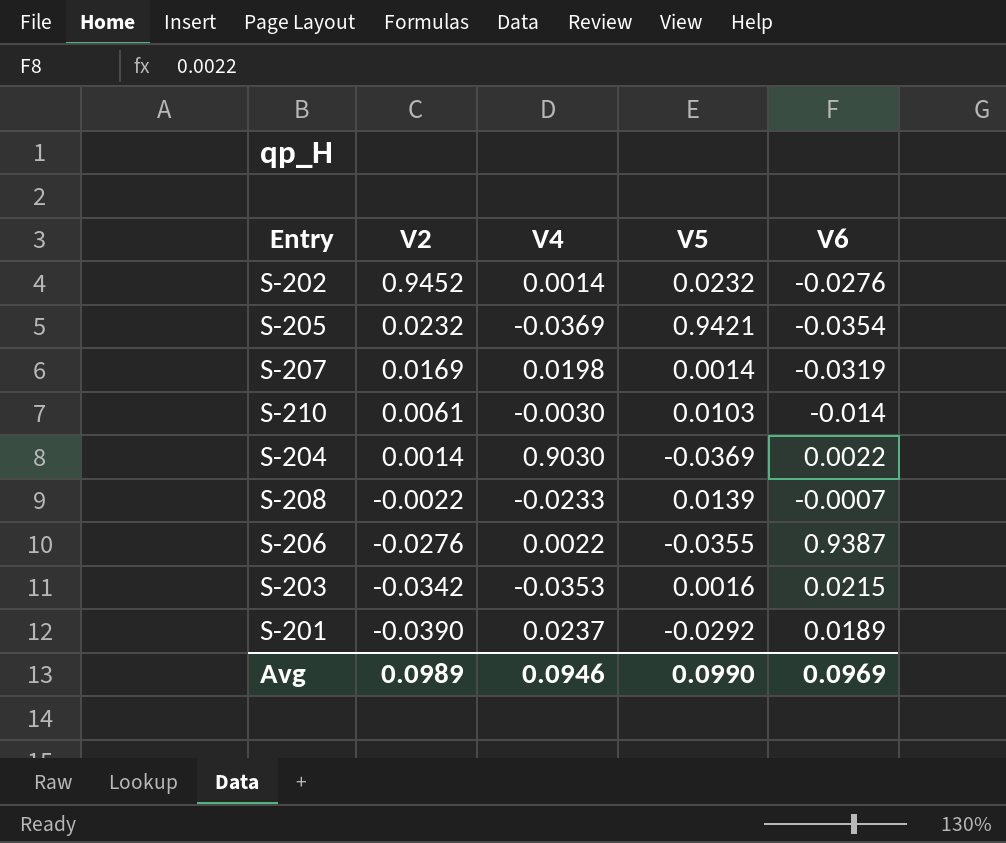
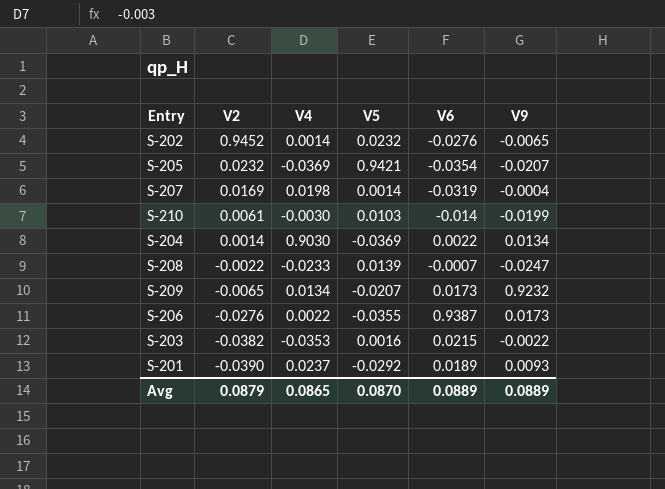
column V9 | position: none -> 6
row S-209: none -> -0.0065 | 0.0134 | -0.0207 | 0.0173 | 0.9232
S-203 | V2: -0.0342 -> -0.0382
Avg | V2: 0.0989 -> 0.0879
Avg | V4: 0.0946 -> 0.0865
Avg | V5: 0.0990 -> 0.0870
Avg | V6: 0.0969 -> 0.0889

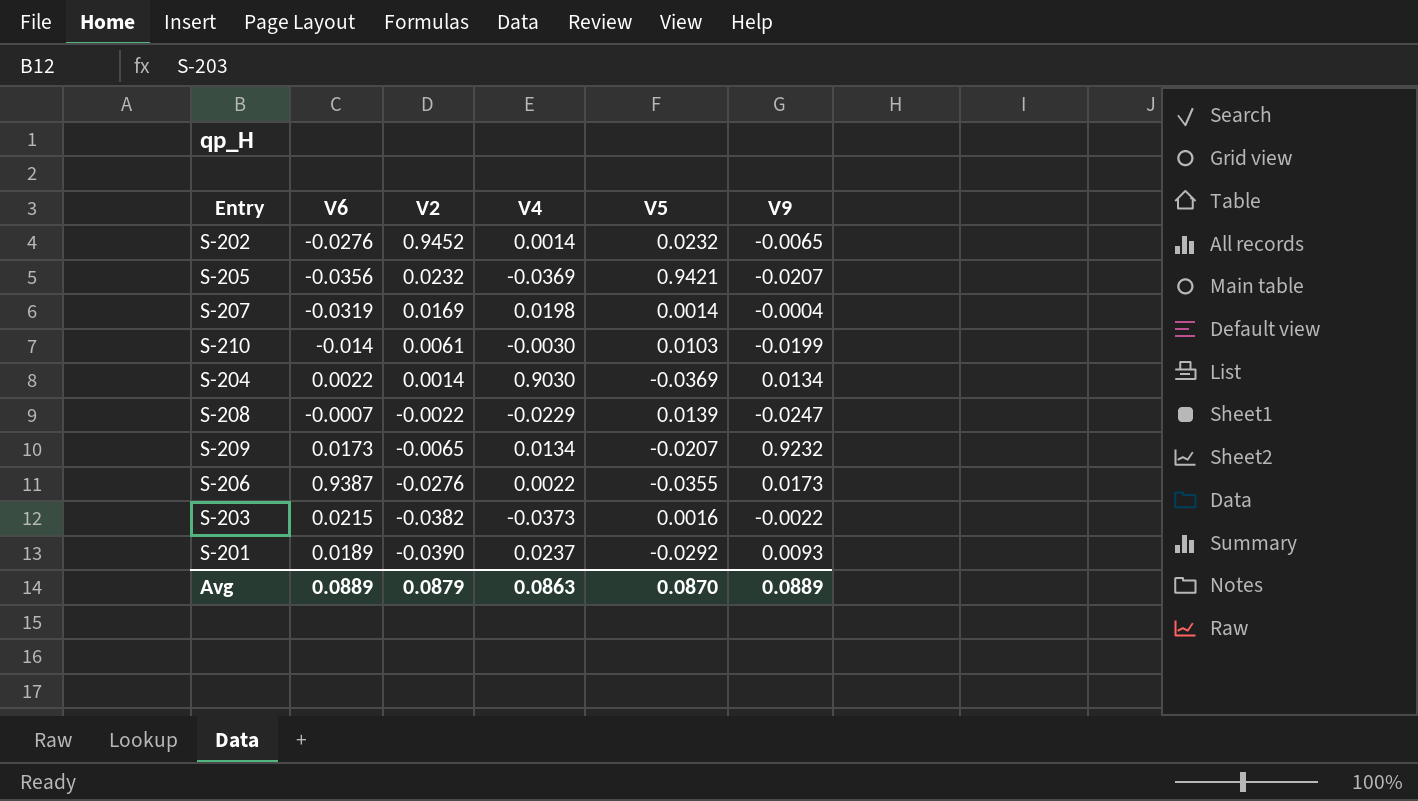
column V6 | position: 5 -> 2
S-205 | V6: -0.0354 -> -0.0356
S-208 | V4: -0.0233 -> -0.0229
S-203 | V4: -0.0353 -> -0.0373
Avg | V4: 0.0865 -> 0.0863

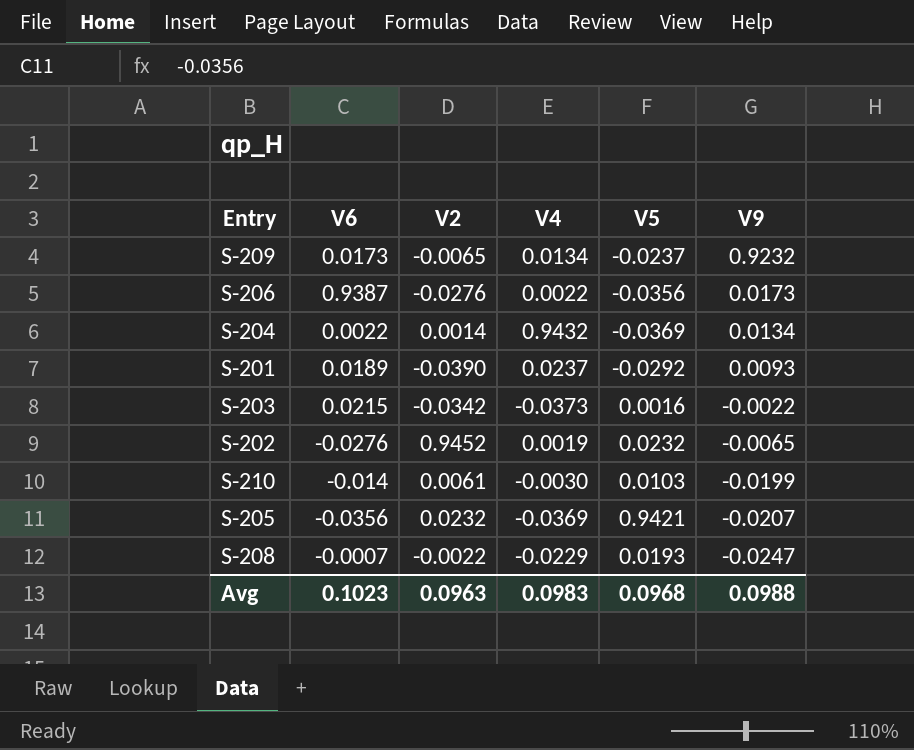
row order: V2 descending -> V9 descending
row S-207: -0.0319 | 0.0169 | 0.0198 | 0.0014 | -0.0004 -> none
S-209 | V5: -0.0207 -> -0.0237
S-206 | V5: -0.0355 -> -0.0356
S-204 | V4: 0.9030 -> 0.9432
S-203 | V2: -0.0382 -> -0.0342
S-202 | V4: 0.0014 -> 0.0019
S-208 | V5: 0.0139 -> 0.0193
Avg | V6: 0.0889 -> 0.1023
Avg | V2: 0.0879 -> 0.0963
Avg | V4: 0.0863 -> 0.0983
Avg | V5: 0.0870 -> 0.0968
Avg | V9: 0.0889 -> 0.0988

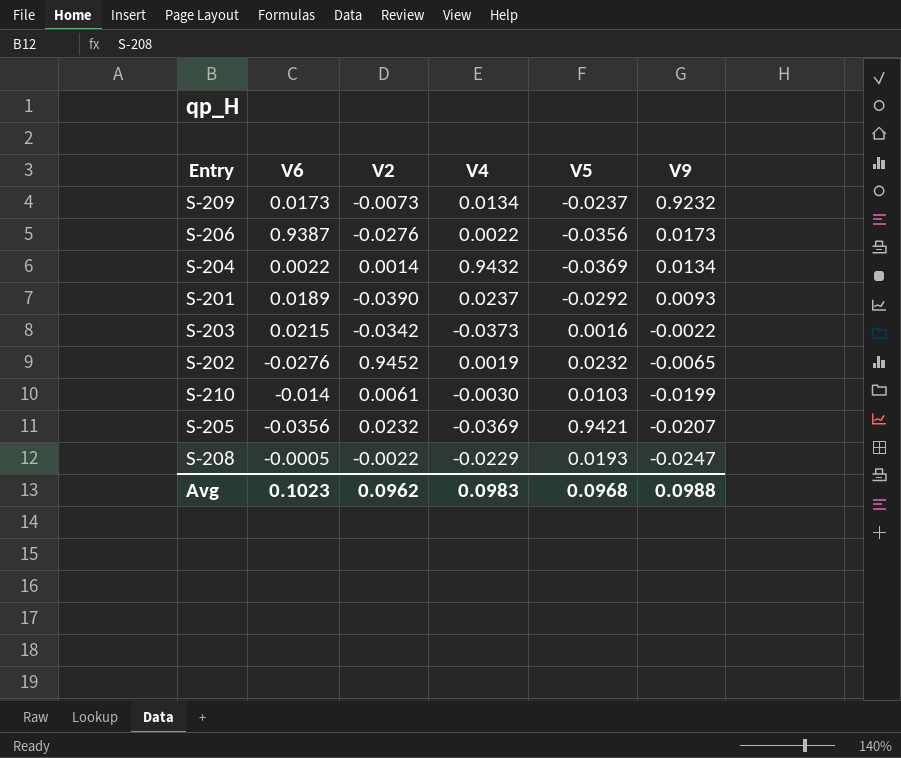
S-209 | V2: -0.0065 -> -0.0073
S-208 | V6: -0.0007 -> -0.0005
Avg | V2: 0.0963 -> 0.0962

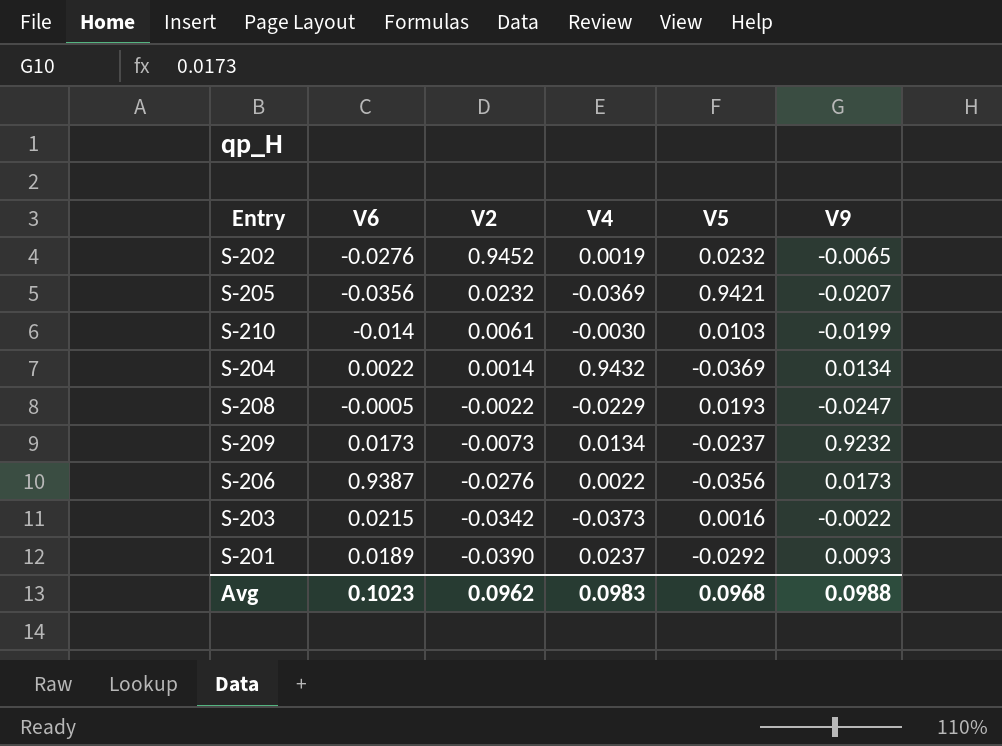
row order: V9 descending -> V2 descending

